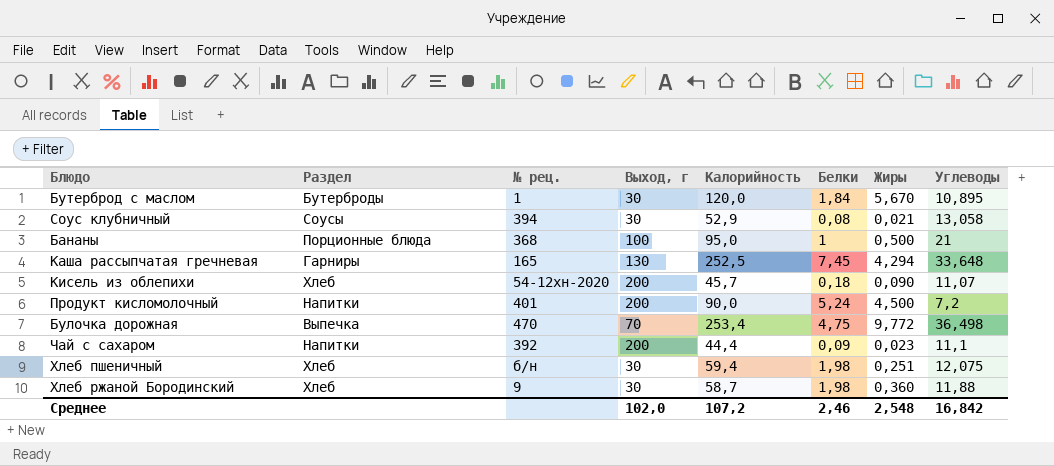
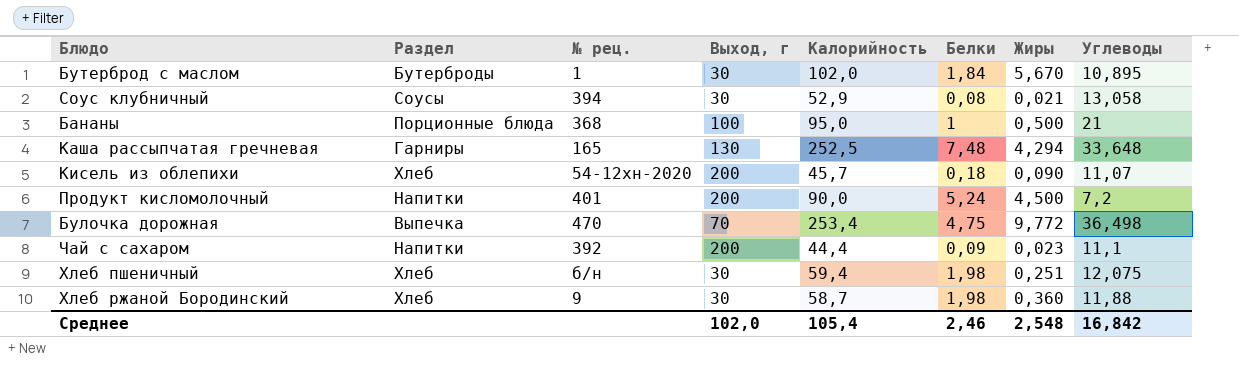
Бутерброд с маслом | Калорийность: 120,0 -> 102,0
Каша рассыпчатая гречневая | Белки: 7,45 -> 7,48
Среднее | Калорийность: 107,2 -> 105,4

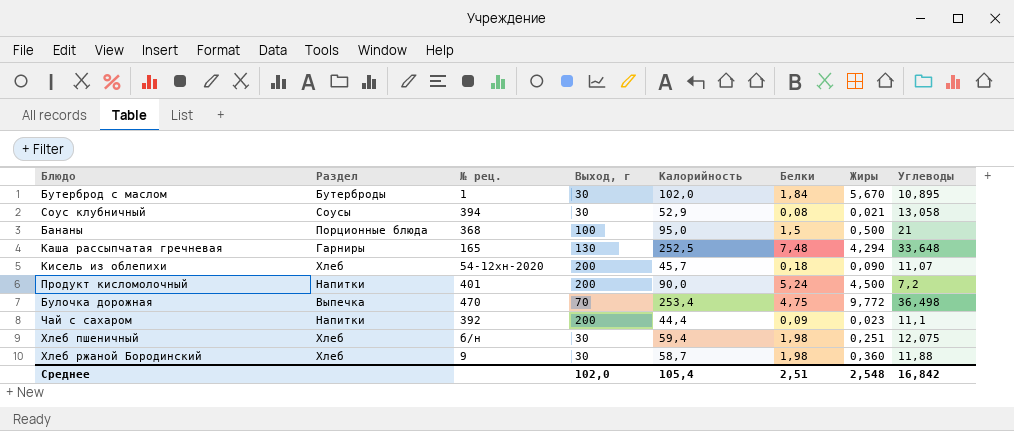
Бананы | Белки: 1 -> 1,5
Среднее | Белки: 2,46 -> 2,51

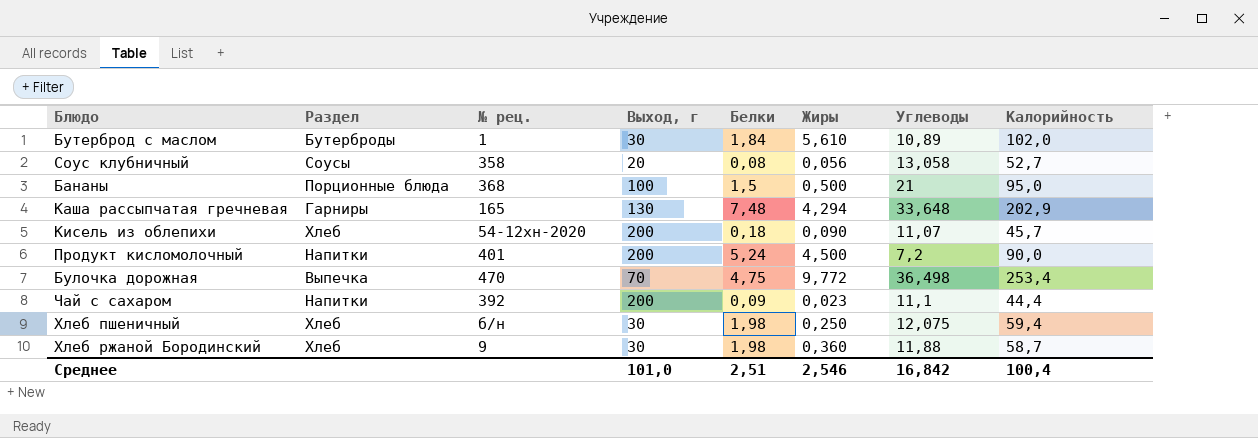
column Калорийность | position: 5 -> 8
Бутерброд с маслом | Жиры: 5,670 -> 5,610
Бутерброд с маслом | Углеводы: 10,895 -> 10,89
Соус клубничный | № рец.: 394 -> 358
Соус клубничный | Выход, г: 30 -> 20
Соус клубничный | Жиры: 0,021 -> 0,056
Соус клубничный | Калорийность: 52,9 -> 52,7
Каша рассыпчатая гречневая | Калорийность: 252,5 -> 202,9
Хлеб пшеничный | Жиры: 0,251 -> 0,250
Среднее | Выход, г: 102,0 -> 101,0
Среднее | Жиры: 2,548 -> 2,546
Среднее | Калорийность: 105,4 -> 100,4

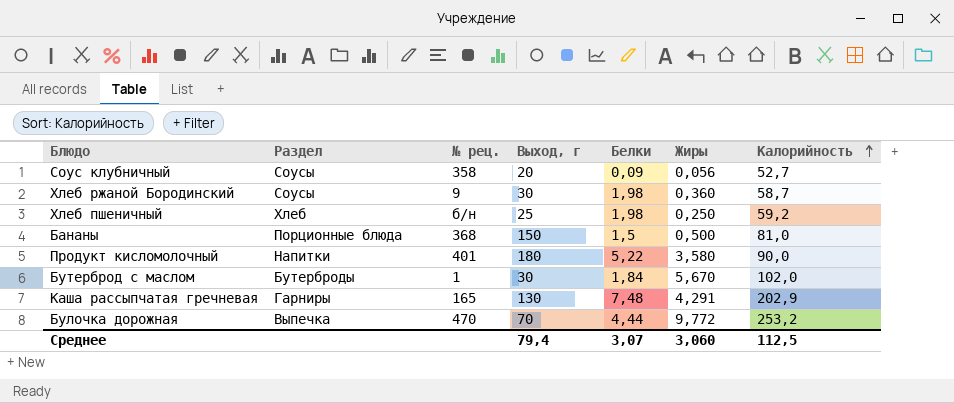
row order: none -> Калорийность ascending
column Углеводы | position: 7 -> none
row Кисель из облепихи: Хлеб | 54-12хн-2020 | 200 | 0,18 | 0,090 | 11,07 | 45,7 -> none
row Чай с сахаром: Напитки | 392 | 200 | 0,09 | 0,023 | 11,1 | 44,4 -> none
Соус клубничный | Белки: 0,08 -> 0,09
Хлеб ржаной Бородинский | Раздел: Хлеб -> Соусы
Хлеб пшеничный | Выход, г: 30 -> 25
Хлеб пшеничный | Калорийность: 59,4 -> 59,2
Бананы | Выход, г: 100 -> 150
Бананы | Калорийность: 95,0 -> 81,0
Продукт кисломолочный | Выход, г: 200 -> 180
Продукт кисломолочный | Белки: 5,24 -> 5,22
Продукт кисломолочный | Жиры: 4,500 -> 3,580
Бутерброд с маслом | Жиры: 5,610 -> 5,670
Каша рассыпчатая гречневая | Жиры: 4,294 -> 4,291
Булочка дорожная | Белки: 4,75 -> 4,44
Булочка дорожная | Калорийность: 253,4 -> 253,2
Среднее | Выход, г: 101,0 -> 79,4
Среднее | Белки: 2,51 -> 3,07
Среднее | Жиры: 2,546 -> 3,060
Среднее | Калорийность: 100,4 -> 112,5

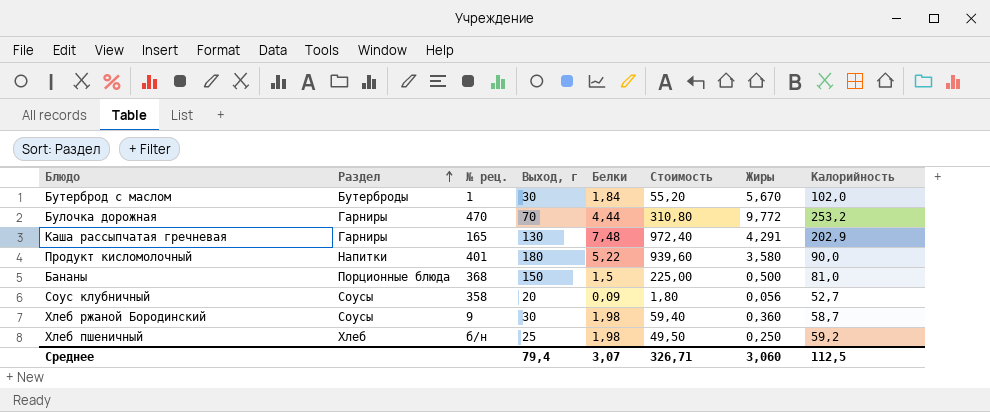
row order: Калорийность ascending -> Раздел ascending
column Стоимость | formula: none -> [Выход, г] * [Белки]
Булочка дорожная | Раздел: Выпечка -> Гарниры

